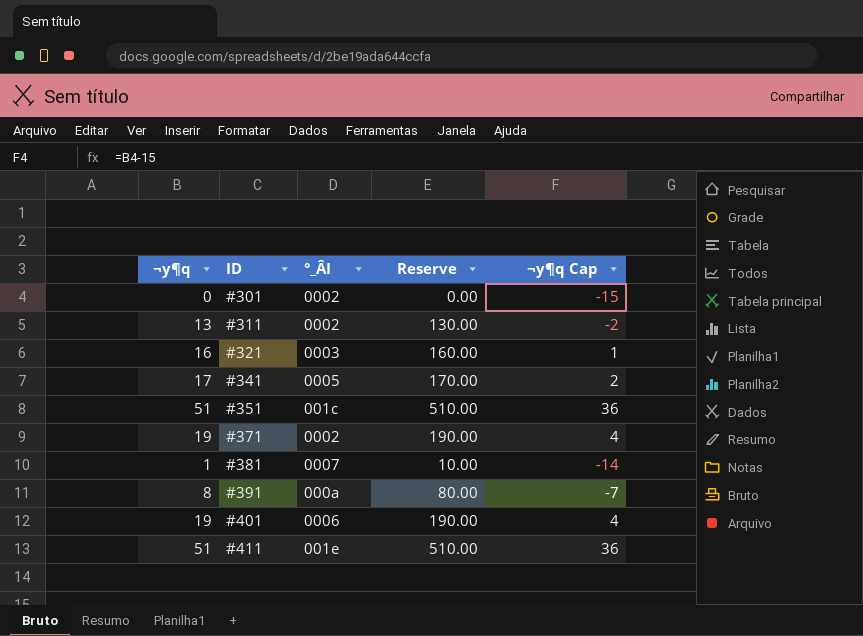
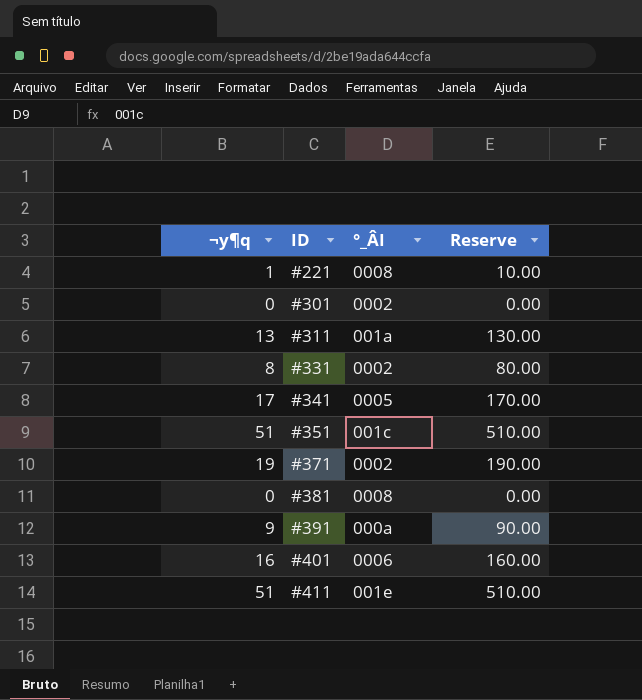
column ¬y¶q Cap | formula: [¬y¶q] - 15 -> none
row #321: 16 | 0003 | 160.00 | 1 -> none
row #221: none -> 1 | 0008 | 10.00
#311 | °_ÂI: 0002 -> 001a
row #331: none -> 8 | 0002 | 80.00
#381 | ¬y¶q: 1 -> 0
#381 | °_ÂI: 0007 -> 0008
#381 | Reserve: 10.00 -> 0.00
#391 | ¬y¶q: 8 -> 9
#391 | Reserve: 80.00 -> 90.00
#401 | ¬y¶q: 19 -> 16
#401 | Reserve: 190.00 -> 160.00

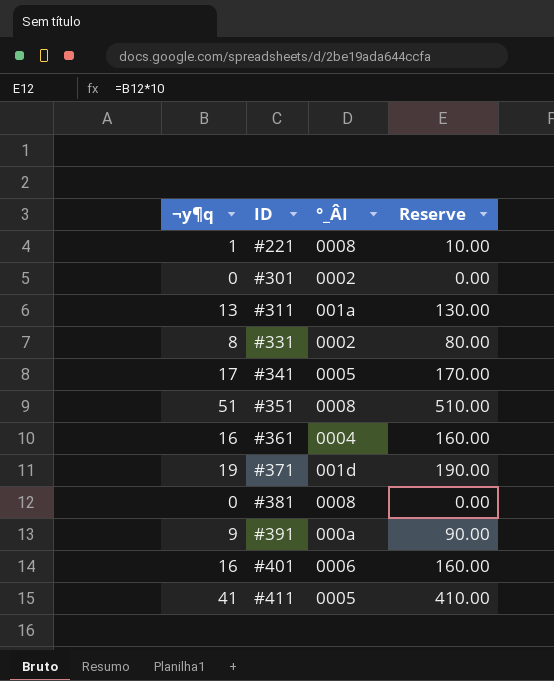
#351 | °_ÂI: 001c -> 0008
row #361: none -> 16 | 0004 | 160.00
#371 | °_ÂI: 0002 -> 001d
#411 | ¬y¶q: 51 -> 41
#411 | °_ÂI: 001e -> 0005
#411 | Reserve: 510.00 -> 410.00

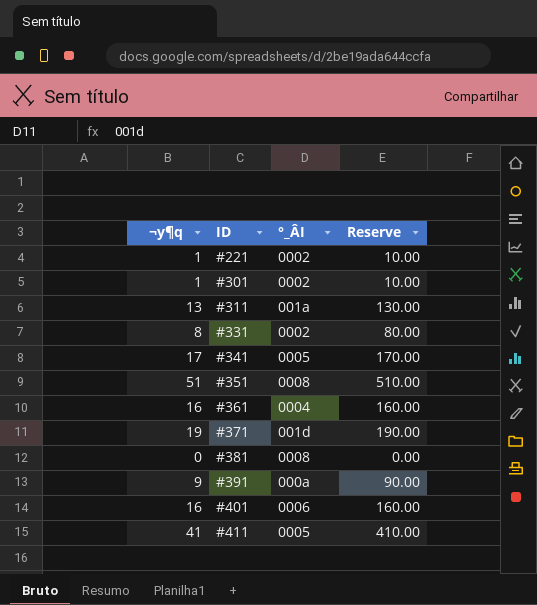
#221 | °_ÂI: 0008 -> 0002
#301 | ¬y¶q: 0 -> 1
#301 | Reserve: 0.00 -> 10.00

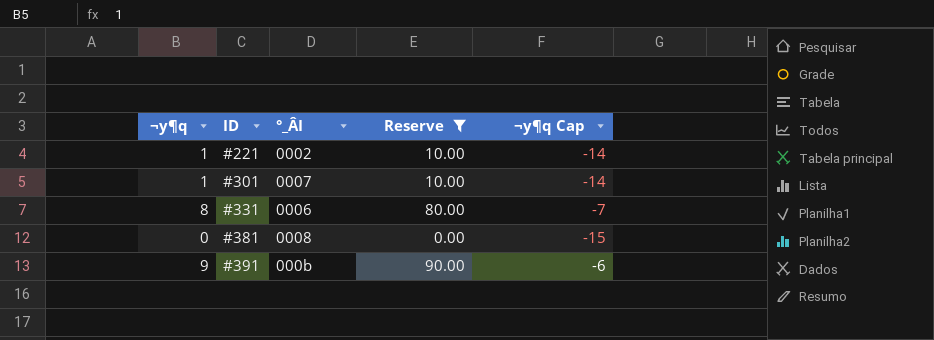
filter: none -> Reserve <= 90.00
column ¬y¶q Cap | formula: none -> [¬y¶q] - 15
#301 | °_ÂI: 0002 -> 0007
#331 | °_ÂI: 0002 -> 0006
#391 | °_ÂI: 000a -> 000b

